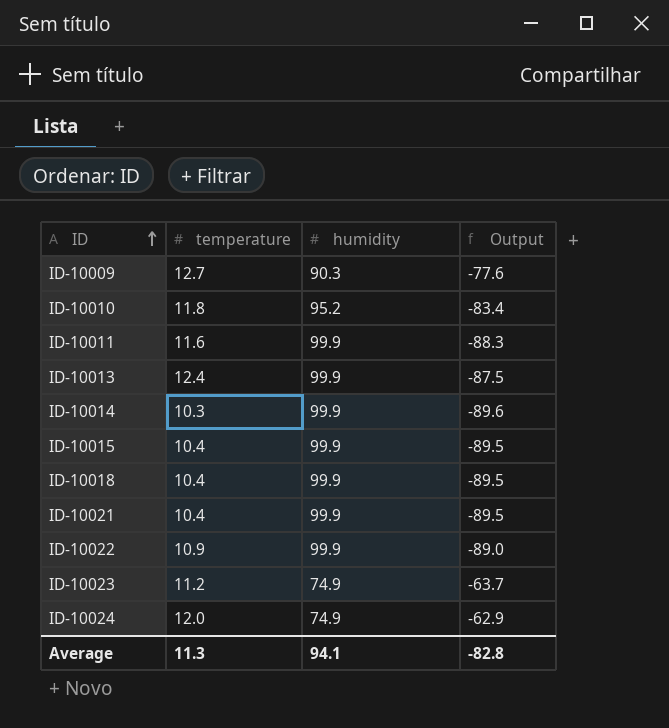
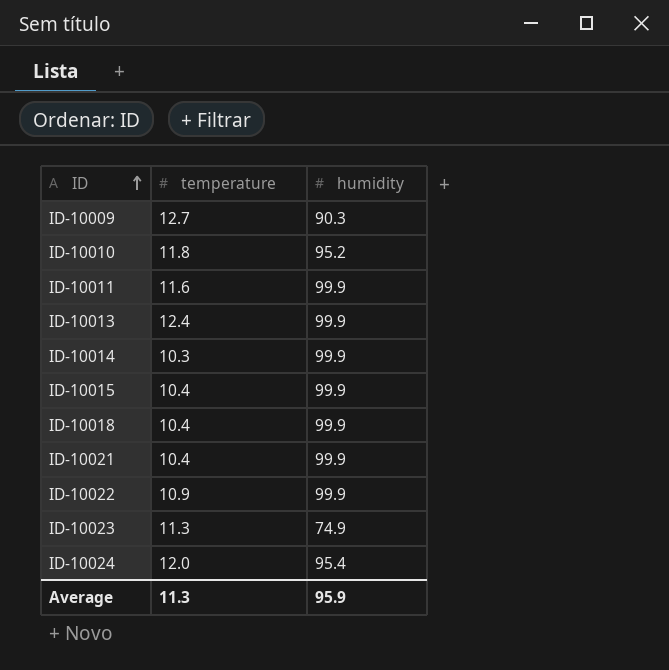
column Output | formula: [temperature] - [humidity] -> none
ID-10023 | temperature: 11.2 -> 11.3
ID-10024 | humidity: 74.9 -> 95.4
Average | humidity: 94.1 -> 95.9

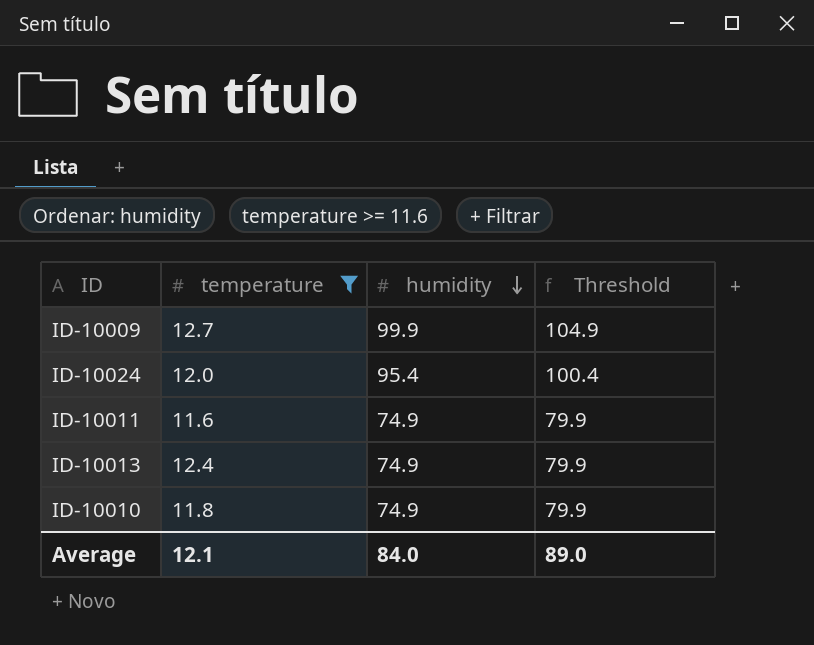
filter: none -> temperature >= 11.6
row order: ID ascending -> humidity descending
column Threshold | formula: none -> [humidity] + 5
ID-10009 | humidity: 90.3 -> 99.9
ID-10011 | humidity: 99.9 -> 74.9
ID-10013 | humidity: 99.9 -> 74.9
ID-10010 | humidity: 95.2 -> 74.9
Average | temperature: 11.3 -> 12.1
Average | humidity: 95.9 -> 84.0

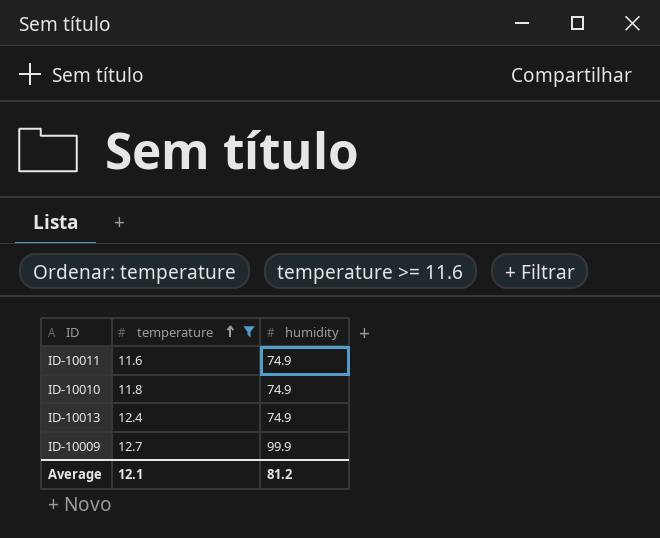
row order: humidity descending -> temperature ascending
column Threshold | formula: [humidity] + 5 -> none
row ID-10024: 12.0 | 95.4 | 100.4 -> none
Average | humidity: 84.0 -> 81.2

